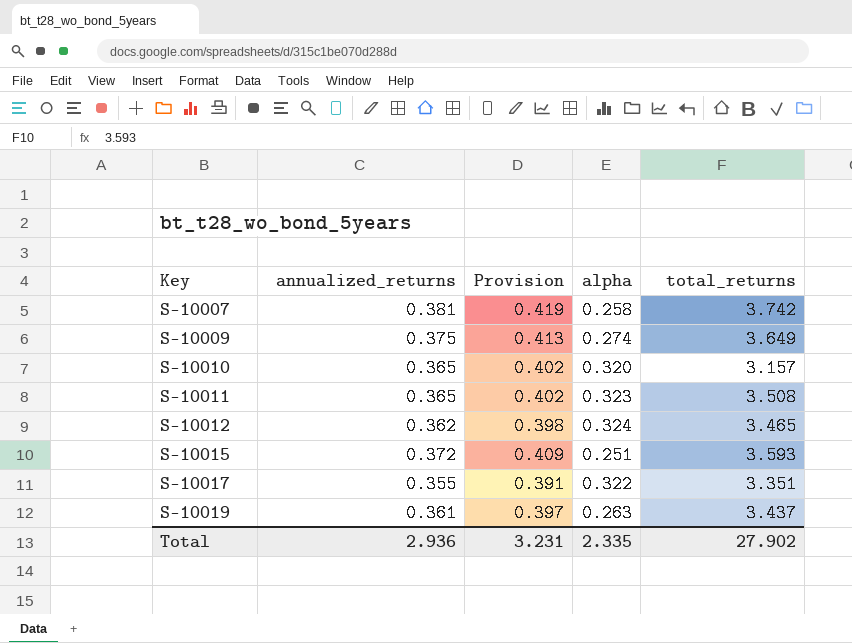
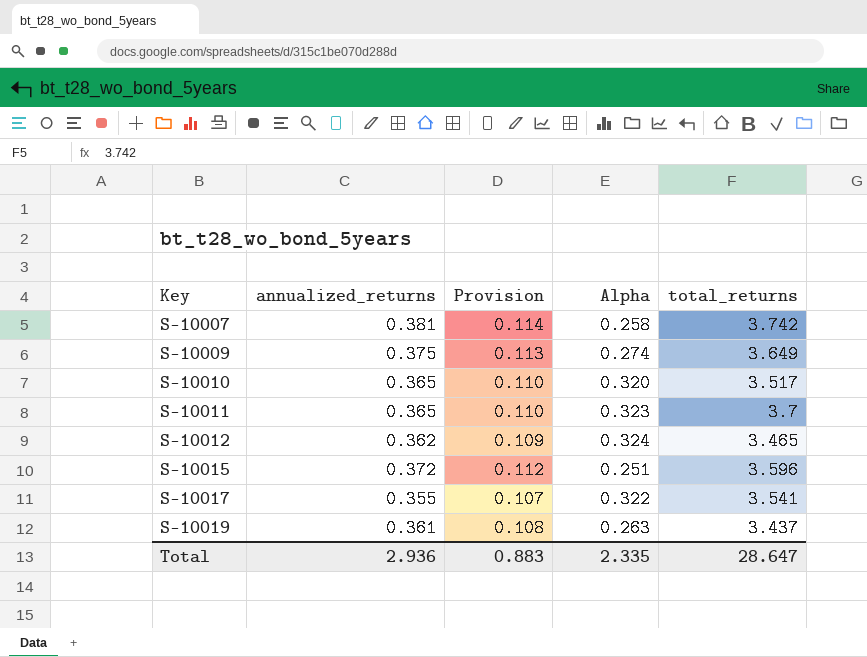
column Provision | formula: [annualized_returns] * 1.1 -> [annualized_returns] * 0.3
column name: alpha -> Alpha
S-10010 | total_returns: 3.157 -> 3.517
S-10011 | total_returns: 3.508 -> 3.7
S-10015 | total_returns: 3.593 -> 3.596
S-10017 | total_returns: 3.351 -> 3.541
Total | Provision: 3.231 -> 0.883
Total | total_returns: 27.902 -> 28.647

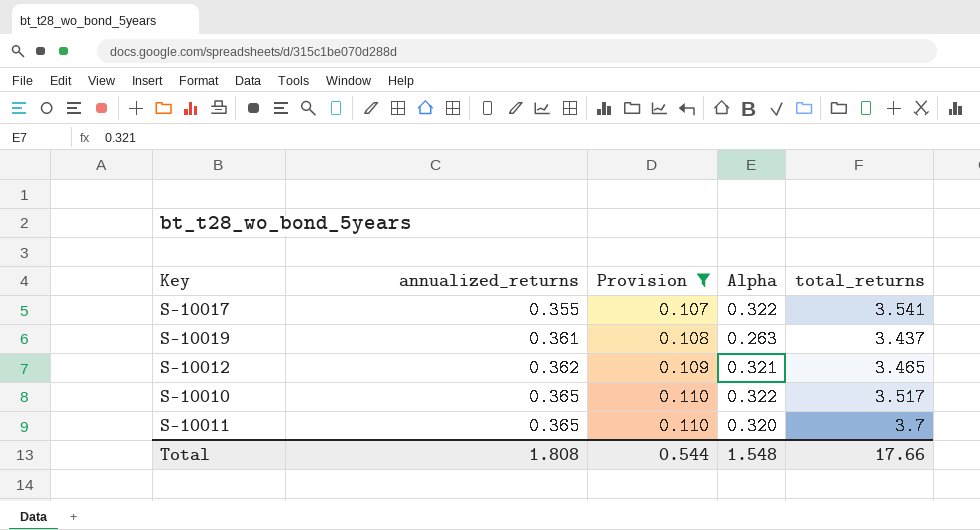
filter: none -> Provision <= 0.110
row order: Key ascending -> annualized_returns ascending
S-10012 | Alpha: 0.324 -> 0.321
S-10010 | Alpha: 0.320 -> 0.322
S-10011 | Alpha: 0.323 -> 0.320
Total | annualized_returns: 2.936 -> 1.808
Total | Provision: 0.883 -> 0.544
Total | Alpha: 2.335 -> 1.548
Total | total_returns: 28.647 -> 17.66

